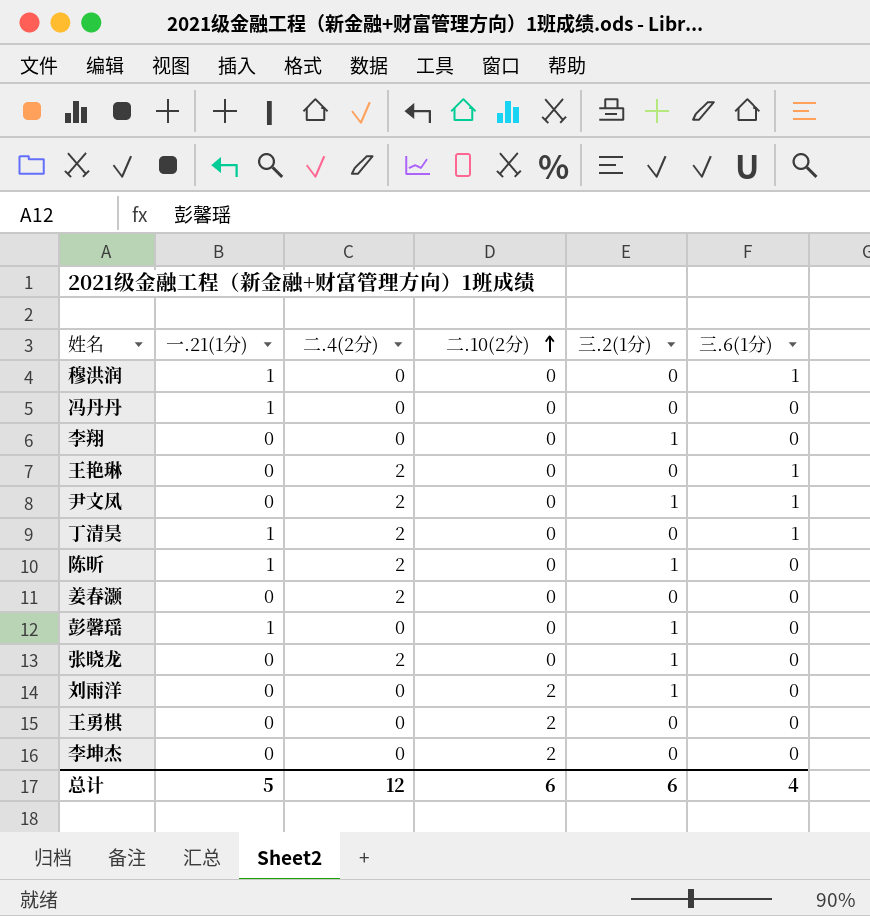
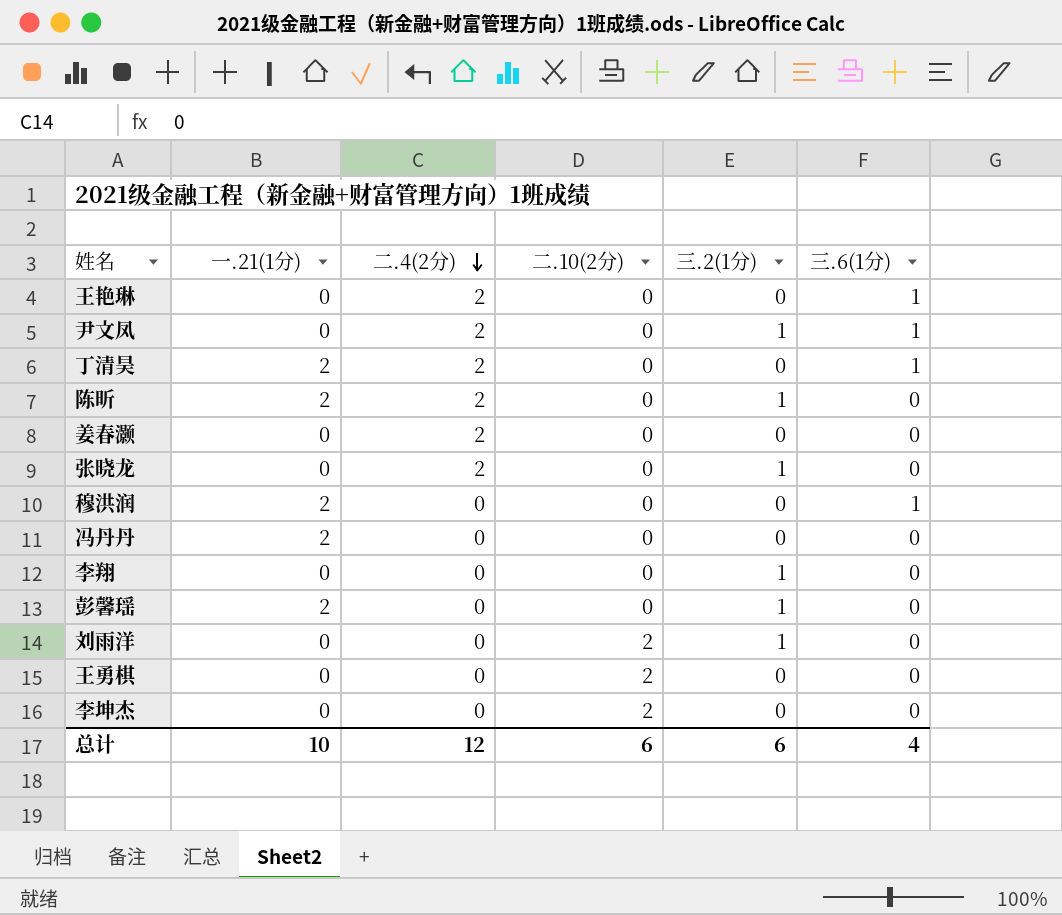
row order: 二.10(2分) ascending -> 二.4(2分) descending
丁清昊 | 一.21(1分): 1 -> 2
陈昕 | 一.21(1分): 1 -> 2
穆洪润 | 一.21(1分): 1 -> 2
冯丹丹 | 一.21(1分): 1 -> 2
彭馨瑶 | 一.21(1分): 1 -> 2
总计 | 一.21(1分): 5 -> 10

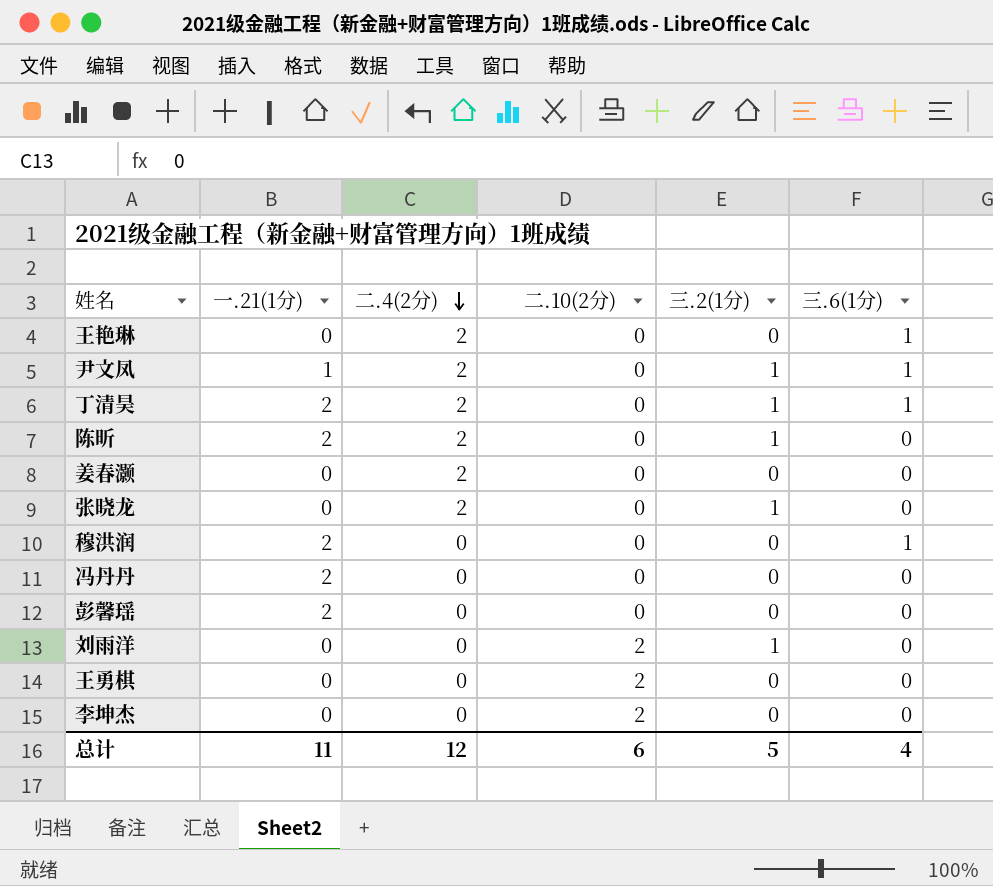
row 李翔: 0 | 0 | 0 | 1 | 0 -> none
尹文凤 | 一.21(1分): 0 -> 1
丁清昊 | 三.2(1分): 0 -> 1
彭馨瑶 | 三.2(1分): 1 -> 0
总计 | 一.21(1分): 10 -> 11
总计 | 三.2(1分): 6 -> 5

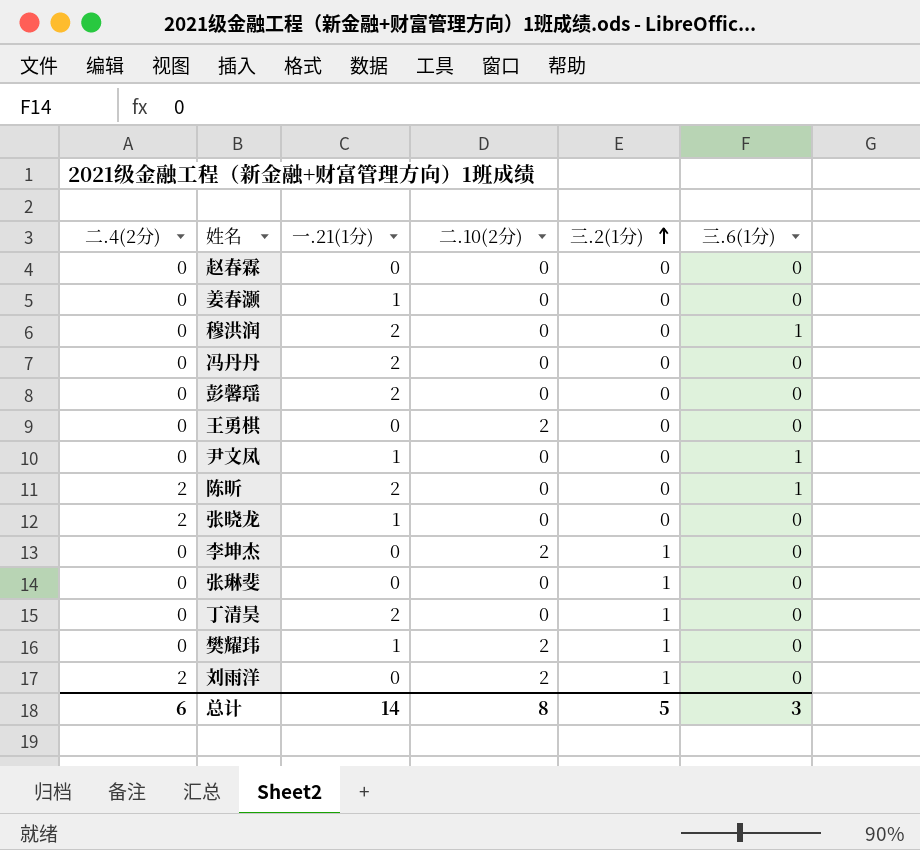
row order: 二.4(2分) descending -> 三.2(1分) ascending
column 二.4(2分) | position: 3 -> 1
row 王艳琳: 0 | 2 | 0 | 0 | 1 -> none
row 赵春霖: none -> 0 | 0 | 0 | 0 | 0
姜春灏 | 二.4(2分): 2 -> 0
姜春灏 | 一.21(1分): 0 -> 1
尹文凤 | 二.4(2分): 2 -> 0
尹文凤 | 三.2(1分): 1 -> 0
陈昕 | 三.2(1分): 1 -> 0
陈昕 | 三.6(1分): 0 -> 1
张晓龙 | 一.21(1分): 0 -> 1
张晓龙 | 三.2(1分): 1 -> 0
李坤杰 | 三.2(1分): 0 -> 1
row 张琳斐: none -> 0 | 0 | 0 | 1 | 0
丁清昊 | 二.4(2分): 2 -> 0
丁清昊 | 三.6(1分): 1 -> 0
row 樊耀玮: none -> 0 | 1 | 2 | 1 | 0
刘雨洋 | 二.4(2分): 0 -> 2
总计 | 二.4(2分): 12 -> 6
总计 | 一.21(1分): 11 -> 14
总计 | 二.10(2分): 6 -> 8
总计 | 三.6(1分): 4 -> 3

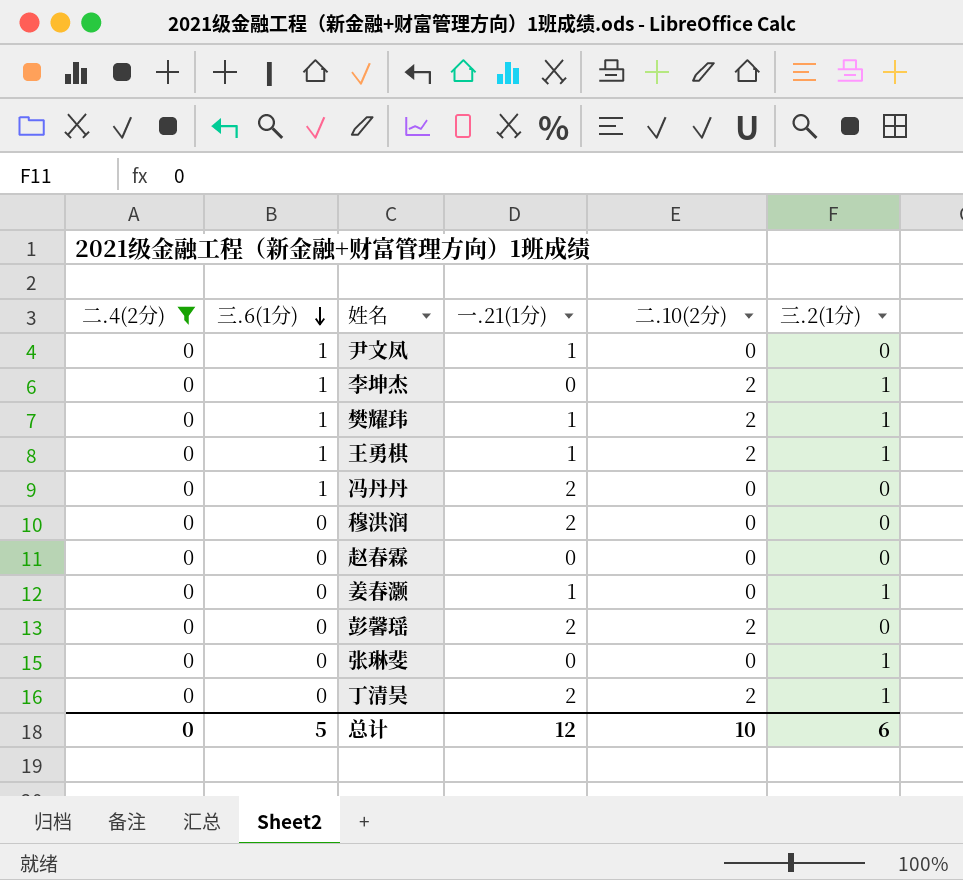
filter: none -> 二.4(2分) = 0
row order: 三.2(1分) ascending -> 三.6(1分) descending
column 三.6(1分) | position: 6 -> 2
李坤杰 | 三.6(1分): 0 -> 1
樊耀玮 | 三.6(1分): 0 -> 1
王勇棋 | 三.6(1分): 0 -> 1
王勇棋 | 一.21(1分): 0 -> 1
王勇棋 | 三.2(1分): 0 -> 1
冯丹丹 | 三.6(1分): 0 -> 1
穆洪润 | 三.6(1分): 1 -> 0
姜春灏 | 三.2(1分): 0 -> 1
彭馨瑶 | 二.10(2分): 0 -> 2
丁清昊 | 二.10(2分): 0 -> 2
总计 | 二.4(2分): 6 -> 0
总计 | 三.6(1分): 3 -> 5
总计 | 一.21(1分): 14 -> 12
总计 | 二.10(2分): 8 -> 10
总计 | 三.2(1分): 5 -> 6

